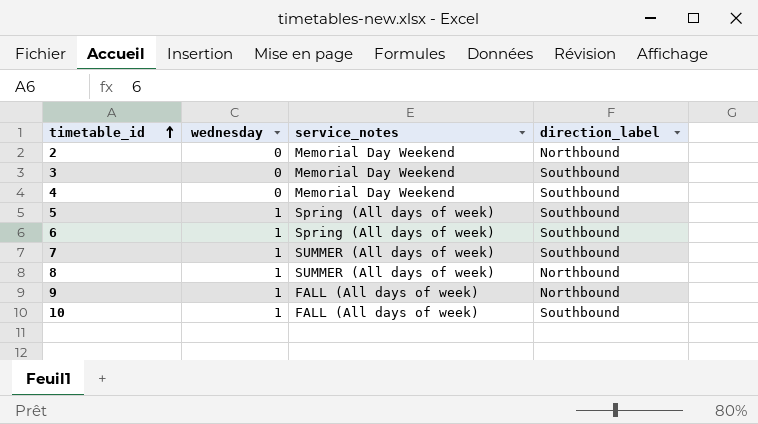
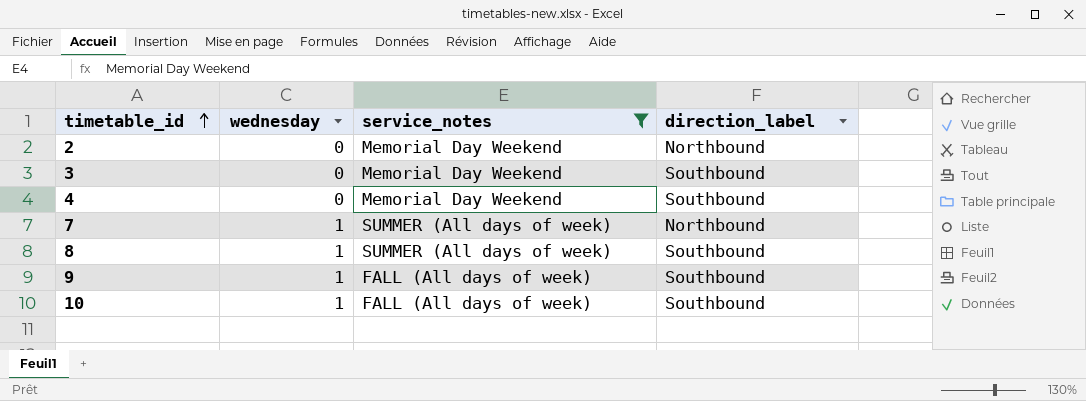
filter: none -> service_notes != Spring (All days of week)
7 | direction_label: Southbound -> Northbound
8 | direction_label: Northbound -> Southbound
9 | direction_label: Northbound -> Southbound

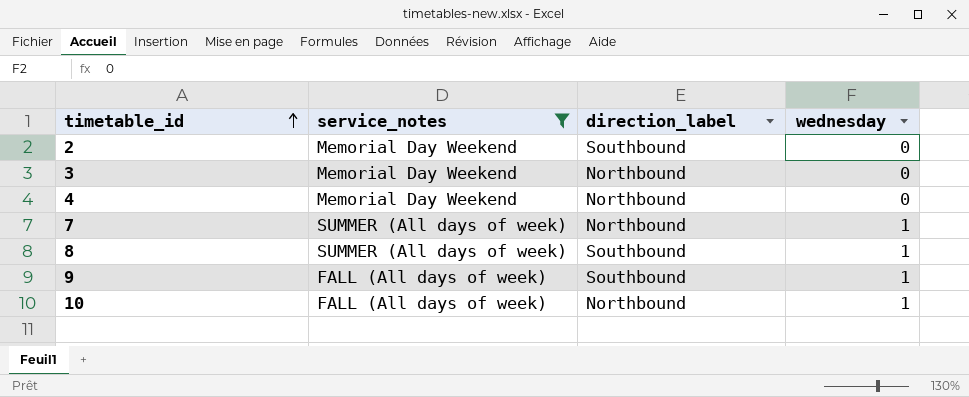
column wednesday | position: 2 -> 4
2 | direction_label: Northbound -> Southbound
3 | direction_label: Southbound -> Northbound
4 | direction_label: Southbound -> Northbound
10 | direction_label: Southbound -> Northbound

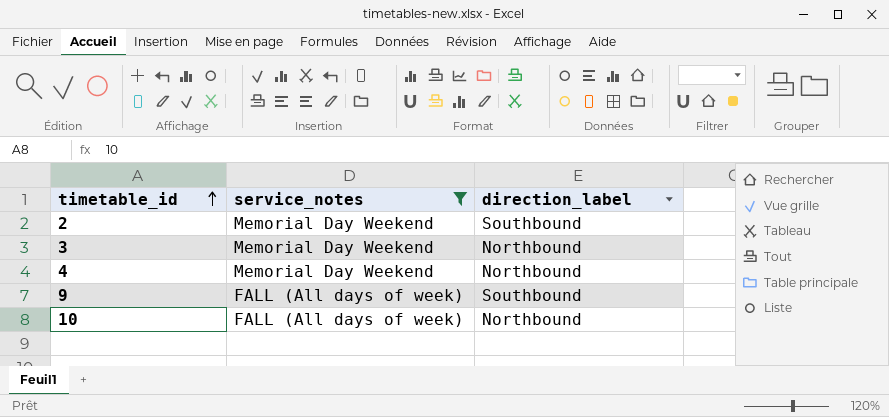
column wednesday | position: 4 -> none
row 7: SUMMER (All days of week) | Northbound | 1 -> none
row 8: SUMMER (All days of week) | Southbound | 1 -> none

